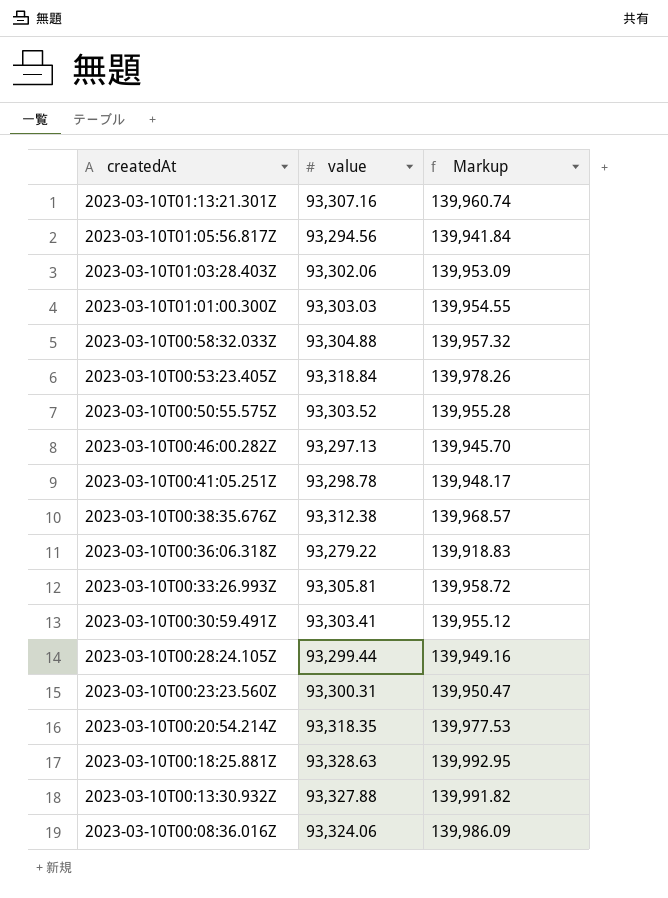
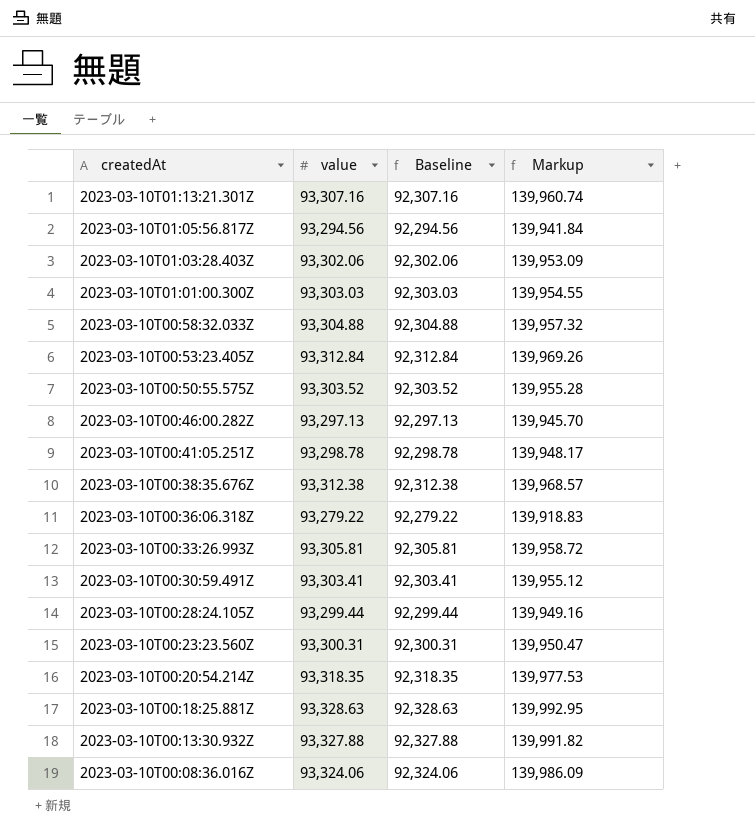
column Baseline | formula: none -> [value] - 1000
2023-03-10T00:53:23.405Z | value: 93,318.84 -> 93,312.84
2023-03-10T00:53:23.405Z | Markup: 139,978.26 -> 139,969.26

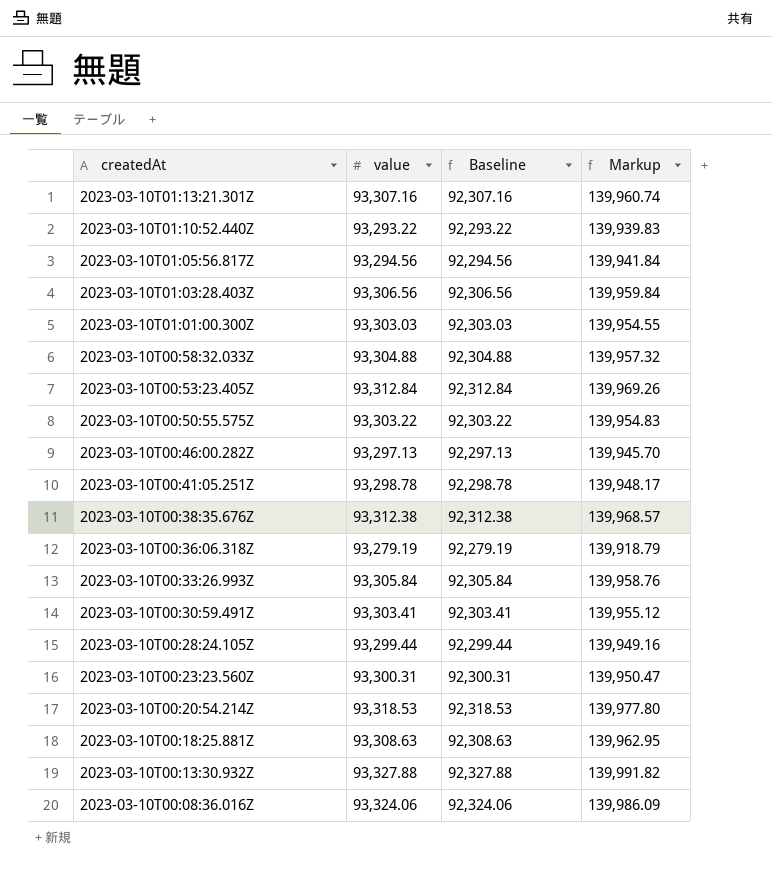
row 2023-03-10T01:10:52.440Z: none -> 93,293.22 | 92,293.22 | 139,939.83
2023-03-10T01:03:28.403Z | value: 93,302.06 -> 93,306.56
2023-03-10T01:03:28.403Z | Baseline: 92,302.06 -> 92,306.56
2023-03-10T01:03:28.403Z | Markup: 139,953.09 -> 139,959.84
2023-03-10T00:50:55.575Z | value: 93,303.52 -> 93,303.22
2023-03-10T00:50:55.575Z | Baseline: 92,303.52 -> 92,303.22
2023-03-10T00:50:55.575Z | Markup: 139,955.28 -> 139,954.83
2023-03-10T00:36:06.318Z | value: 93,279.22 -> 93,279.19
2023-03-10T00:36:06.318Z | Baseline: 92,279.22 -> 92,279.19
2023-03-10T00:36:06.318Z | Markup: 139,918.83 -> 139,918.79
2023-03-10T00:33:26.993Z | value: 93,305.81 -> 93,305.84
2023-03-10T00:33:26.993Z | Baseline: 92,305.81 -> 92,305.84
2023-03-10T00:33:26.993Z | Markup: 139,958.72 -> 139,958.76
2023-03-10T00:20:54.214Z | value: 93,318.35 -> 93,318.53
2023-03-10T00:20:54.214Z | Baseline: 92,318.35 -> 92,318.53
2023-03-10T00:20:54.214Z | Markup: 139,977.53 -> 139,977.80
2023-03-10T00:18:25.881Z | value: 93,328.63 -> 93,308.63
2023-03-10T00:18:25.881Z | Baseline: 92,328.63 -> 92,308.63
2023-03-10T00:18:25.881Z | Markup: 139,992.95 -> 139,962.95

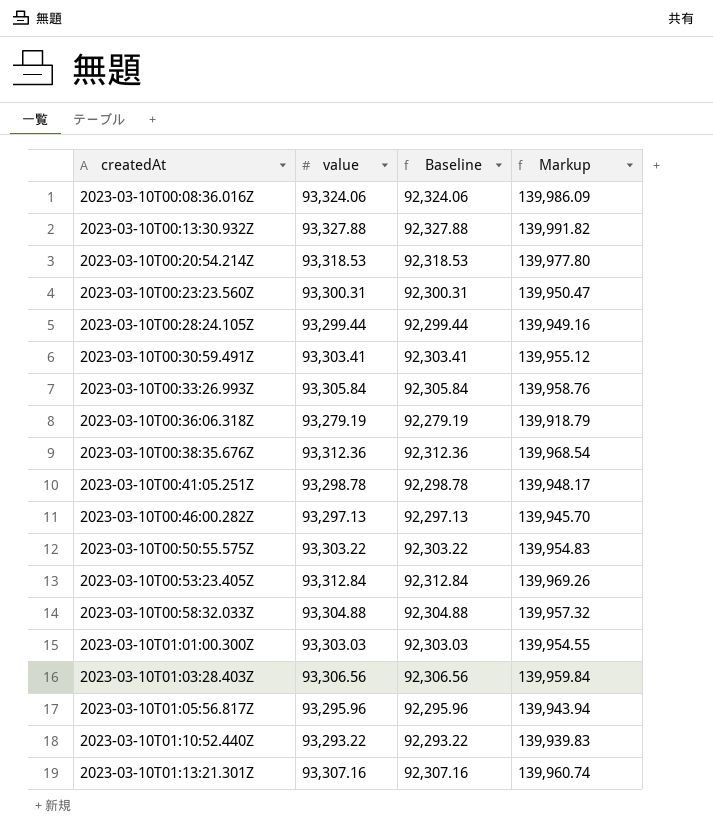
row order: createdAt descending -> createdAt ascending
row 2023-03-10T00:18:25.881Z: 93,308.63 | 92,308.63 | 139,962.95 -> none
2023-03-10T00:38:35.676Z | value: 93,312.38 -> 93,312.36
2023-03-10T00:38:35.676Z | Baseline: 92,312.38 -> 92,312.36
2023-03-10T00:38:35.676Z | Markup: 139,968.57 -> 139,968.54
2023-03-10T01:05:56.817Z | value: 93,294.56 -> 93,295.96
2023-03-10T01:05:56.817Z | Baseline: 92,294.56 -> 92,295.96
2023-03-10T01:05:56.817Z | Markup: 139,941.84 -> 139,943.94

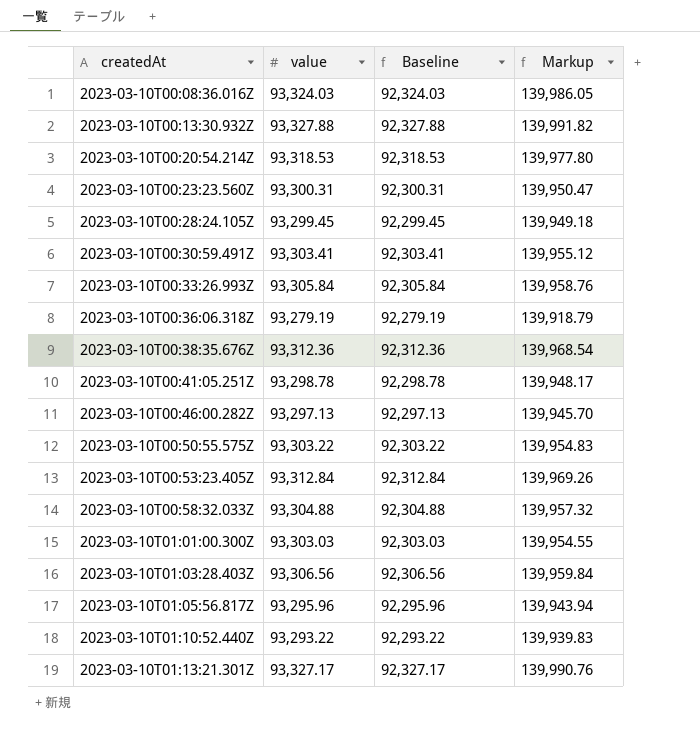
2023-03-10T00:08:36.016Z | value: 93,324.06 -> 93,324.03
2023-03-10T00:08:36.016Z | Baseline: 92,324.06 -> 92,324.03
2023-03-10T00:08:36.016Z | Markup: 139,986.09 -> 139,986.05
2023-03-10T00:28:24.105Z | value: 93,299.44 -> 93,299.45
2023-03-10T00:28:24.105Z | Baseline: 92,299.44 -> 92,299.45
2023-03-10T00:28:24.105Z | Markup: 139,949.16 -> 139,949.18
2023-03-10T01:13:21.301Z | value: 93,307.16 -> 93,327.17
2023-03-10T01:13:21.301Z | Baseline: 92,307.16 -> 92,327.17
2023-03-10T01:13:21.301Z | Markup: 139,960.74 -> 139,990.76

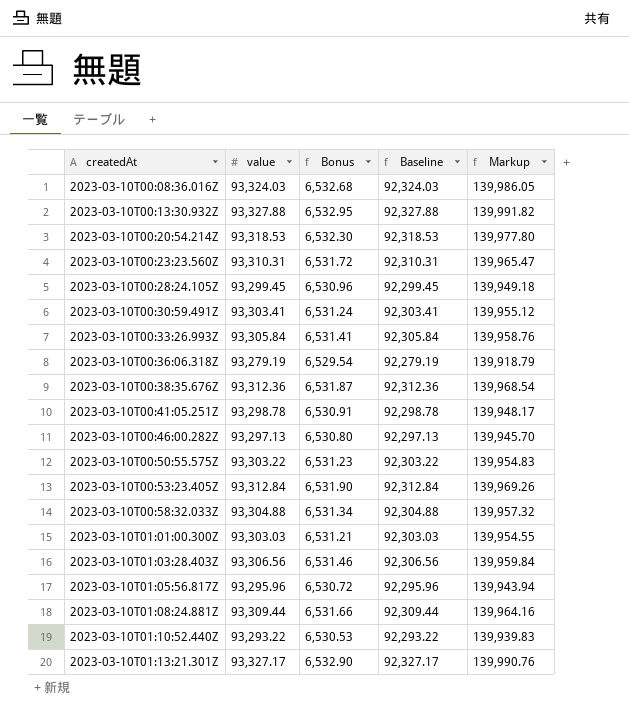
column Bonus | formula: none -> [value] * 0.07
2023-03-10T00:23:23.560Z | value: 93,300.31 -> 93,310.31
2023-03-10T00:23:23.560Z | Baseline: 92,300.31 -> 92,310.31
2023-03-10T00:23:23.560Z | Markup: 139,950.47 -> 139,965.47
row 2023-03-10T01:08:24.881Z: none -> 93,309.44 | 6,531.66 | 92,309.44 | 139,964.16

